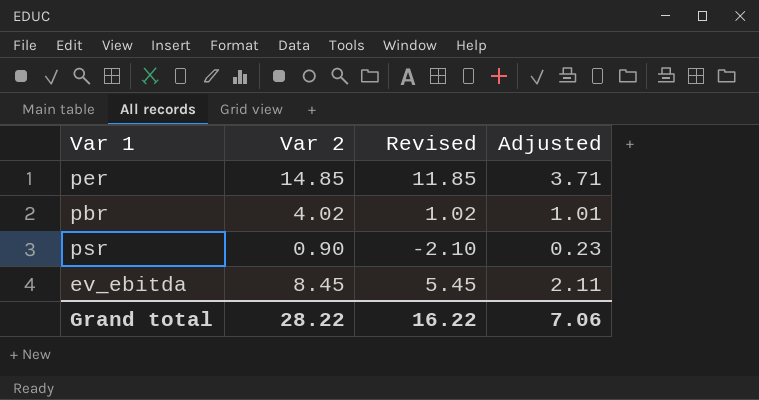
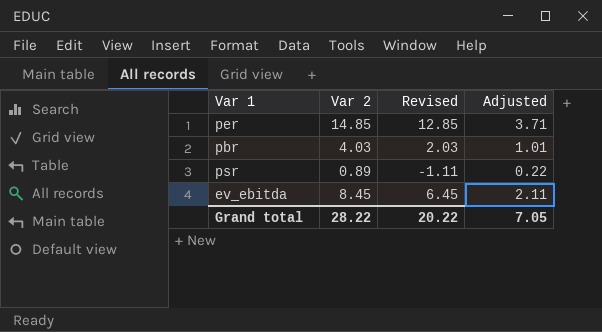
column Revised | formula: [Var 2] - 3 -> [Var 2] - 2
pbr | Var 2: 4.02 -> 4.03
psr | Var 2: 0.90 -> 0.89
psr | Adjusted: 0.23 -> 0.22
Grand total | Revised: 16.22 -> 20.22
Grand total | Adjusted: 7.06 -> 7.05

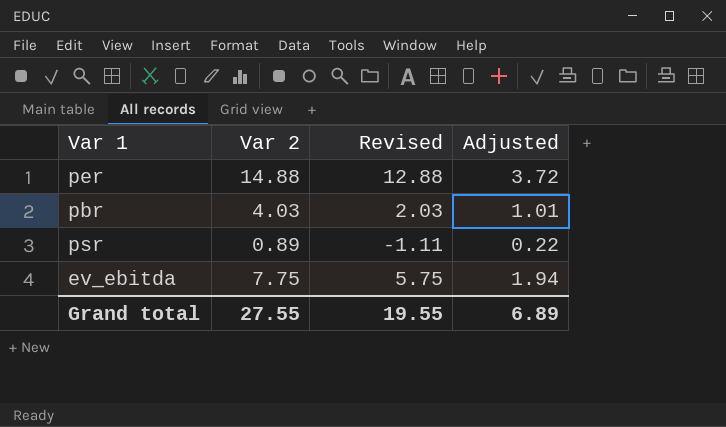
per | Var 2: 14.85 -> 14.88
per | Revised: 12.85 -> 12.88
per | Adjusted: 3.71 -> 3.72
ev_ebitda | Var 2: 8.45 -> 7.75
ev_ebitda | Revised: 6.45 -> 5.75
ev_ebitda | Adjusted: 2.11 -> 1.94
Grand total | Var 2: 28.22 -> 27.55
Grand total | Revised: 20.22 -> 19.55
Grand total | Adjusted: 7.05 -> 6.89

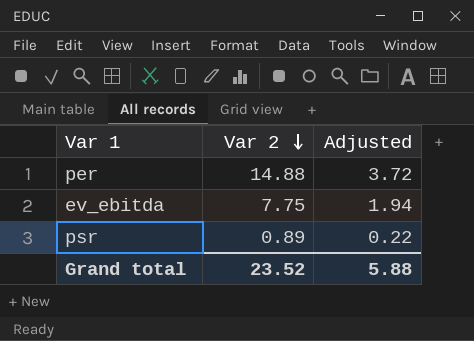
row order: none -> Var 2 descending
column Revised | formula: [Var 2] - 2 -> none
row pbr: 4.03 | 2.03 | 1.01 -> none
Grand total | Var 2: 27.55 -> 23.52
Grand total | Adjusted: 6.89 -> 5.88

